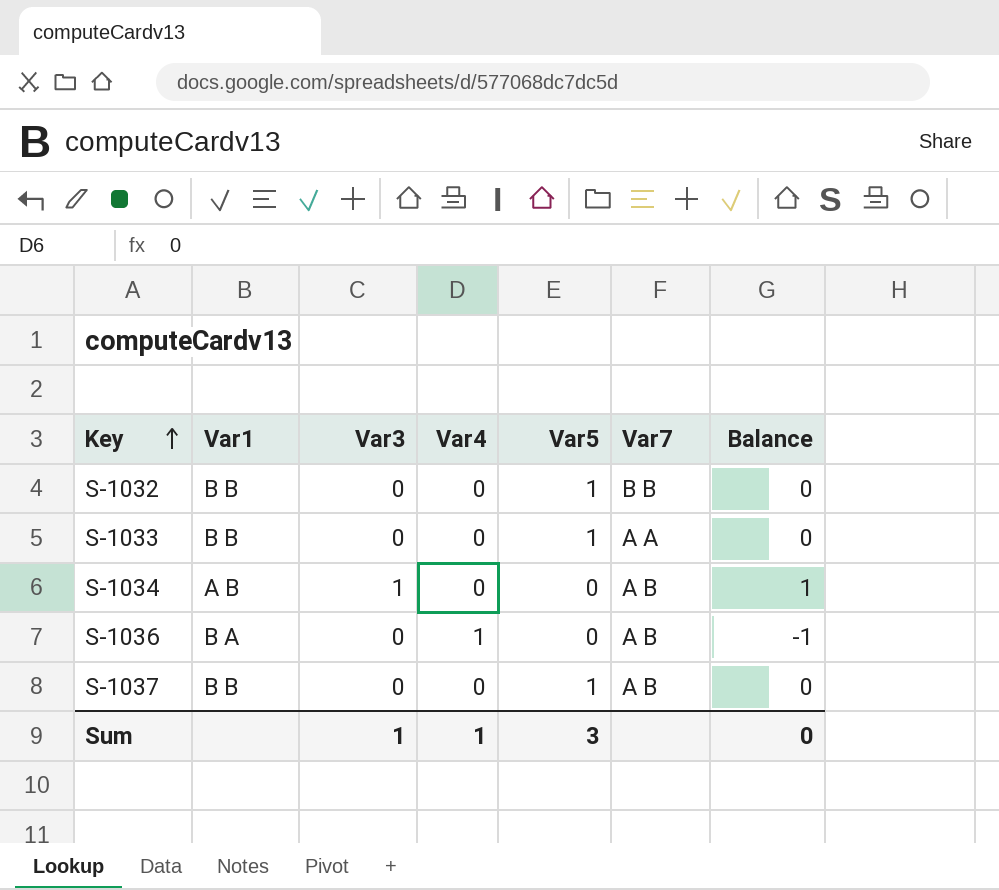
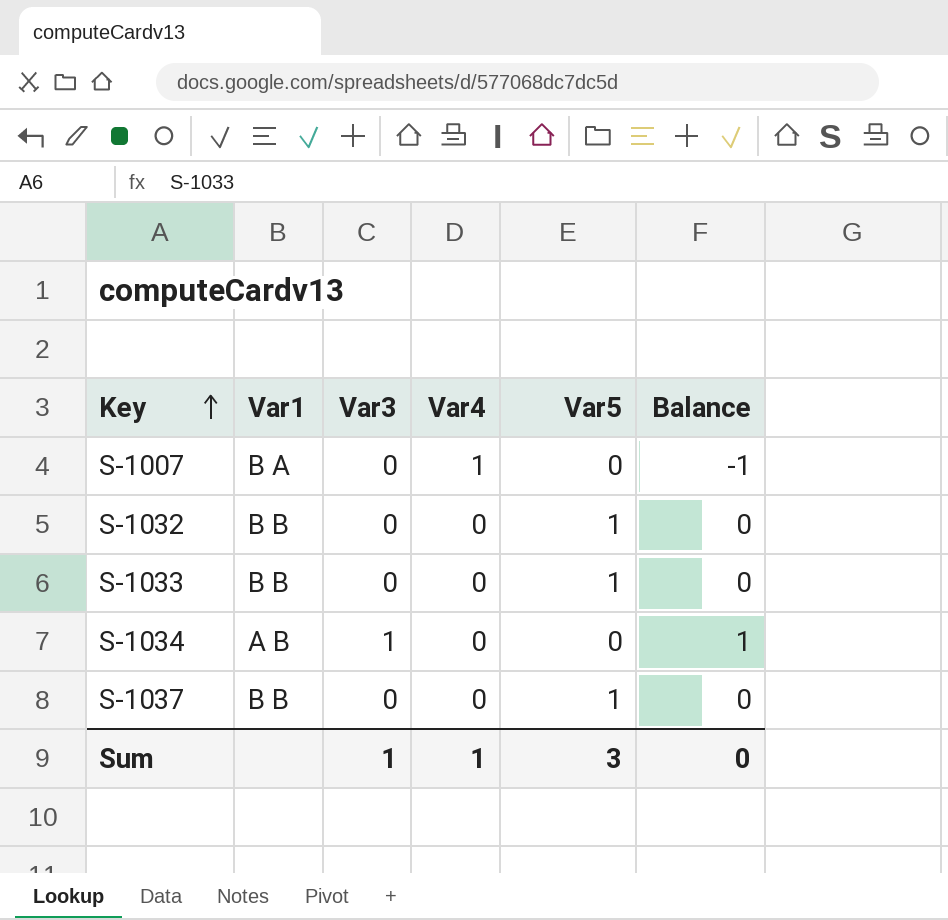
column Var7 | position: 6 -> none
row S-1036: B A | 0 | 1 | 0 | A B | -1 -> none
row S-1007: none -> B A | 0 | 1 | 0 | -1

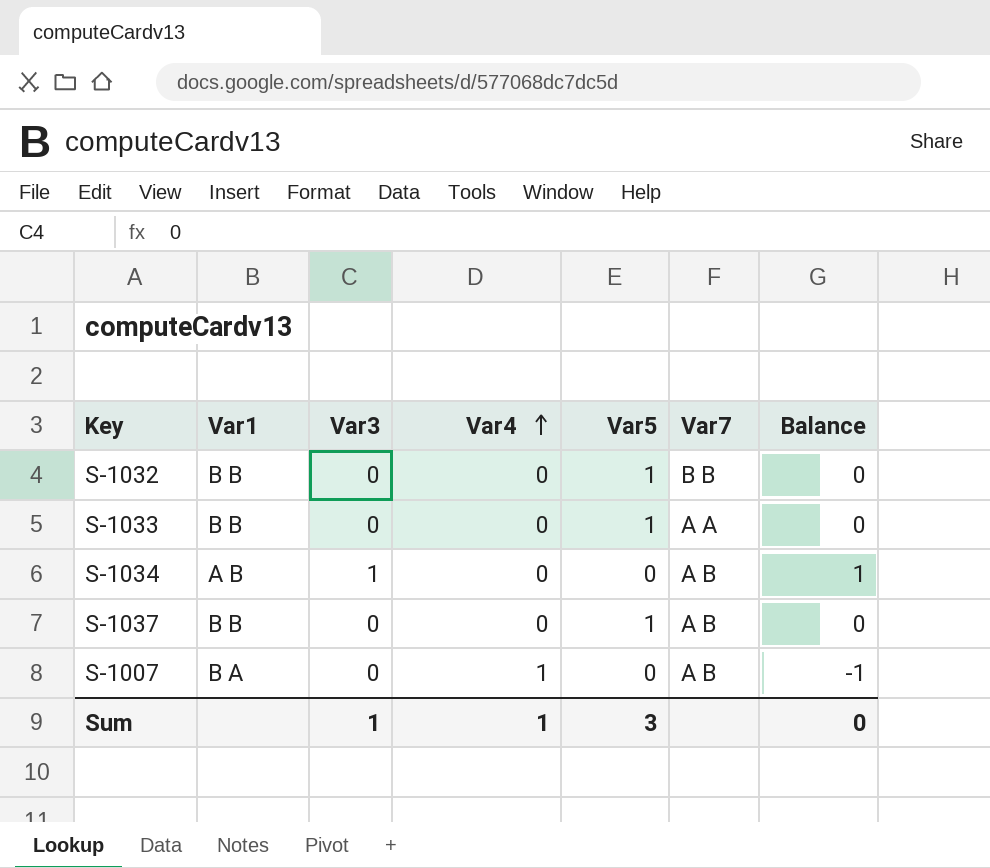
row order: Key ascending -> Var4 ascending
column Var7 | position: none -> 6

